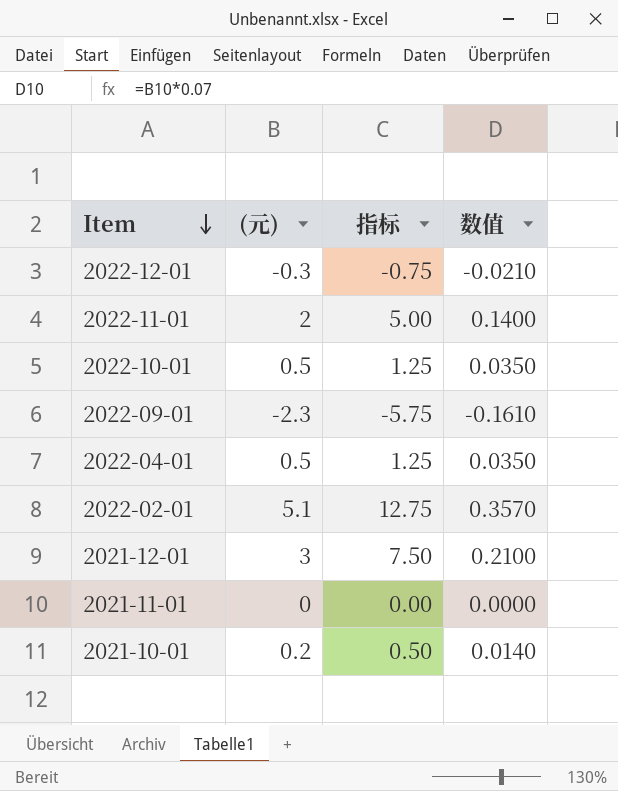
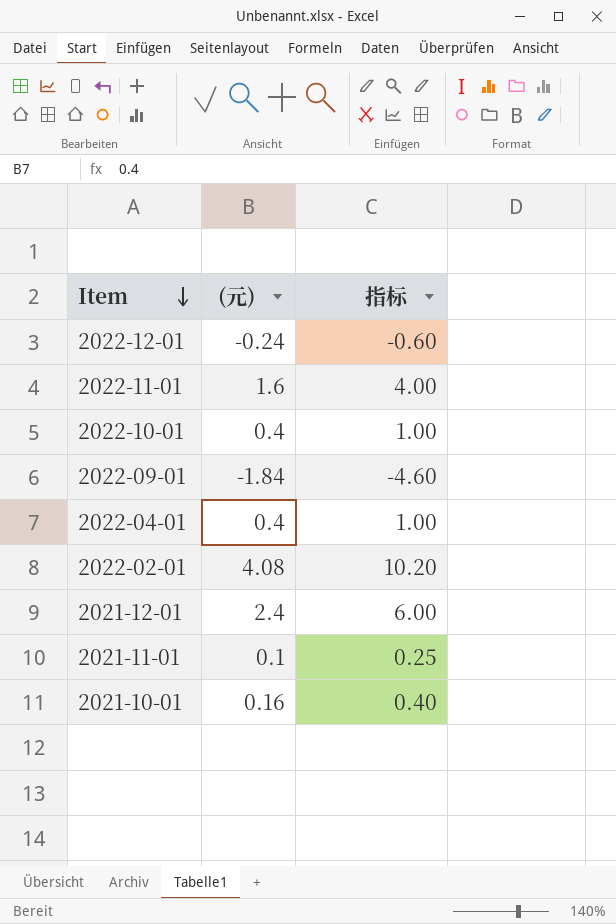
column 数值 | formula: [(元)] * 0.07 -> none
2022-12-01 | (元): -0.3 -> -0.24
2022-12-01 | 指标: -0.75 -> -0.60
2022-11-01 | (元): 2 -> 1.6
2022-11-01 | 指标: 5.00 -> 4.00
2022-10-01 | (元): 0.5 -> 0.4
2022-10-01 | 指标: 1.25 -> 1.00
2022-09-01 | (元): -2.3 -> -1.84
2022-09-01 | 指标: -5.75 -> -4.60
2022-04-01 | (元): 0.5 -> 0.4
2022-04-01 | 指标: 1.25 -> 1.00
2022-02-01 | (元): 5.1 -> 4.08
2022-02-01 | 指标: 12.75 -> 10.20
2021-12-01 | (元): 3 -> 2.4
2021-12-01 | 指标: 7.50 -> 6.00
2021-11-01 | (元): 0 -> 0.1
2021-11-01 | 指标: 0.00 -> 0.25
2021-10-01 | (元): 0.2 -> 0.16
2021-10-01 | 指标: 0.50 -> 0.40

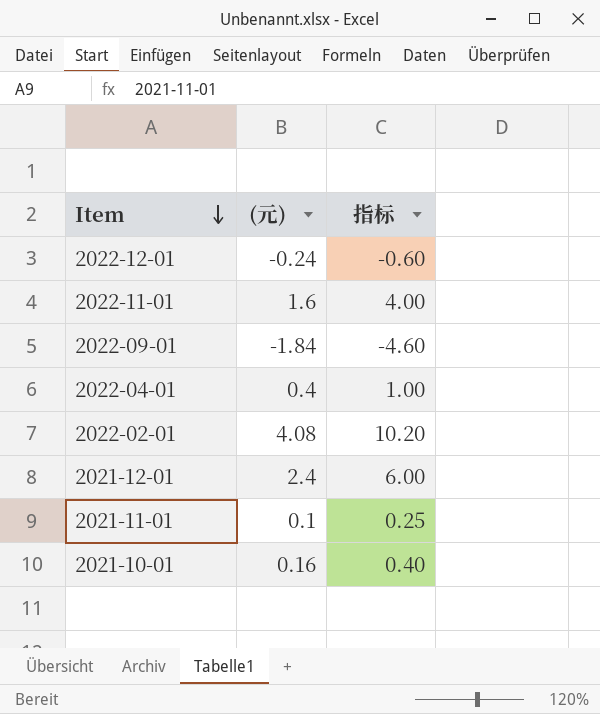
row 2022-10-01: 0.4 | 1.00 -> none

